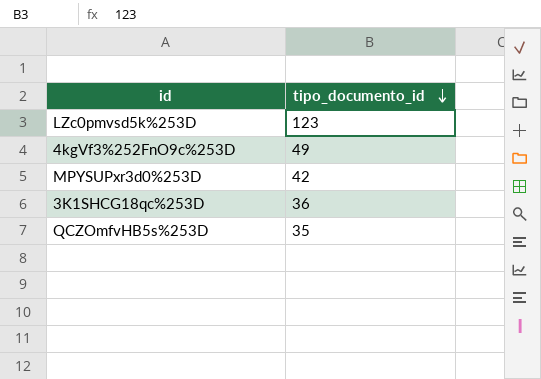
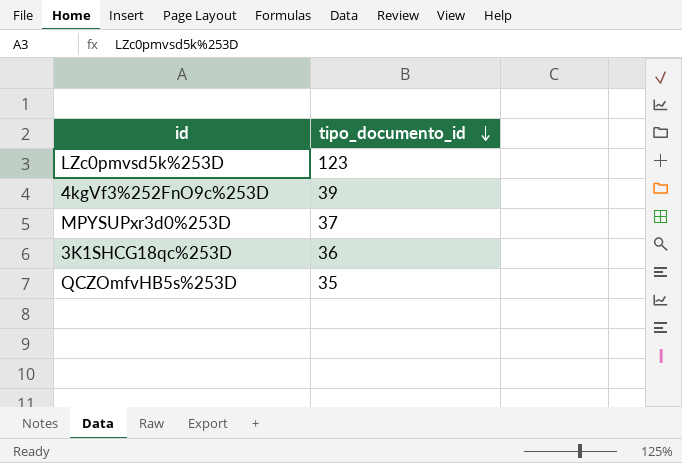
4kgVf3%252FnO9c%253D | tipo_documento_id: 49 -> 39
MPYSUPxr3d0%253D | tipo_documento_id: 42 -> 37

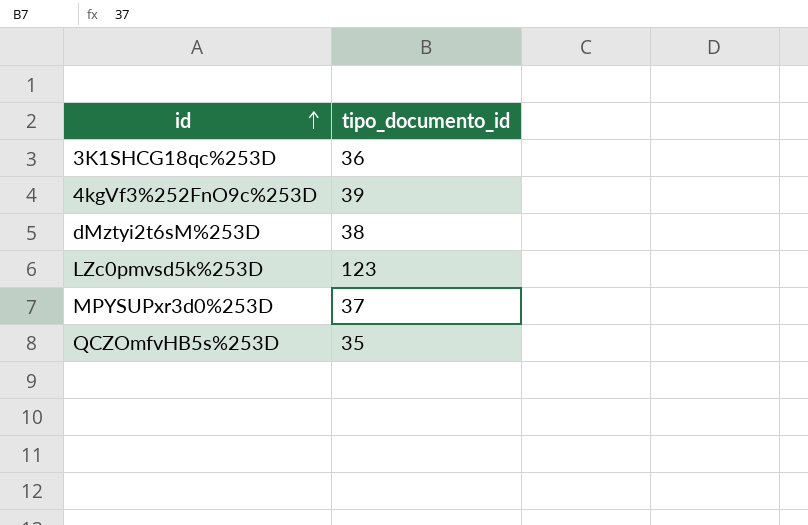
row order: tipo_documento_id descending -> id ascending
row dMztyi2t6sM%253D: none -> 38

